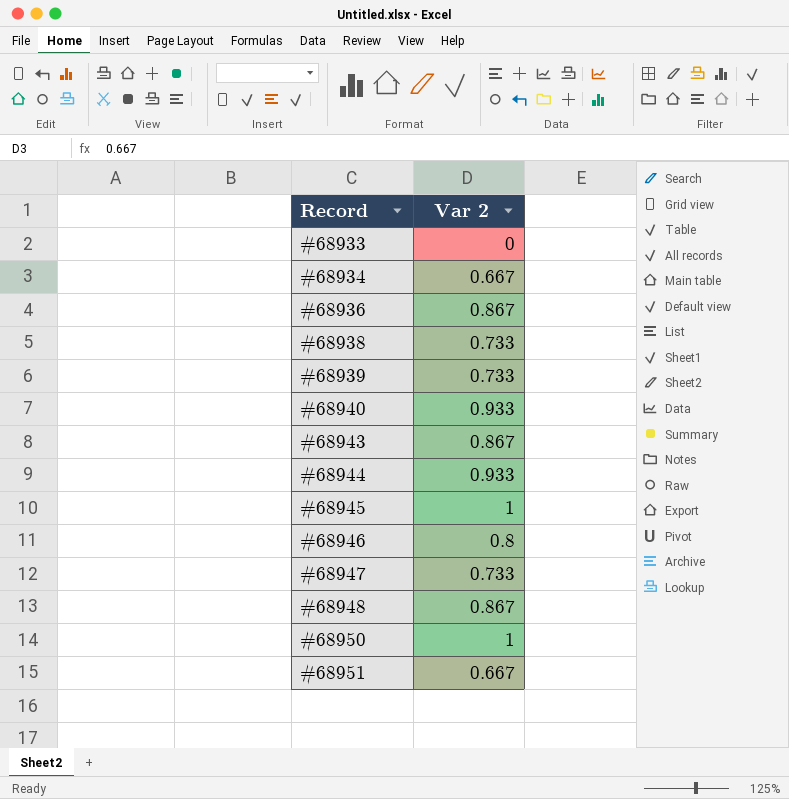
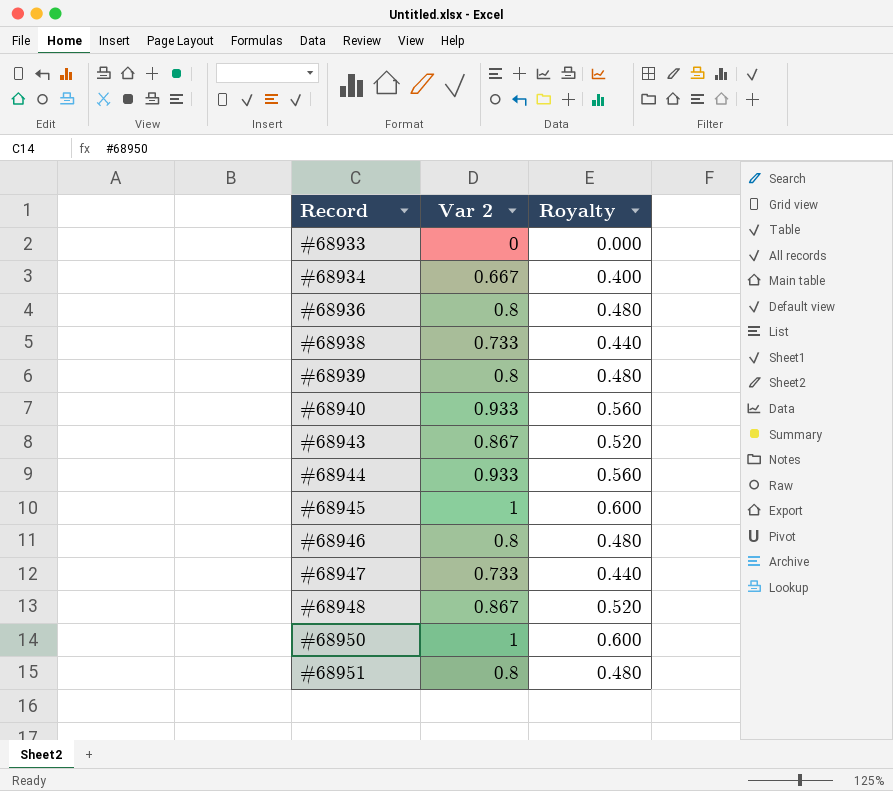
column Royalty | formula: none -> [Var 2] * 0.6
#68936 | Var 2: 0.867 -> 0.8
#68939 | Var 2: 0.733 -> 0.8
#68951 | Var 2: 0.667 -> 0.8

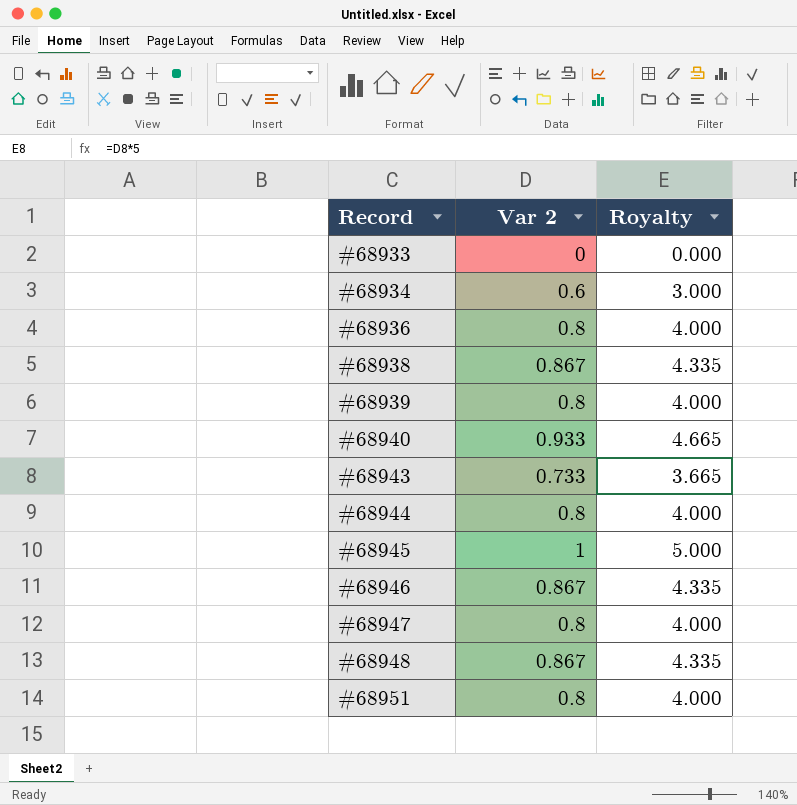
column Royalty | formula: [Var 2] * 0.6 -> [Var 2] * 5
row #68950: 1 | 0.600 -> none
#68934 | Var 2: 0.667 -> 0.6
#68938 | Var 2: 0.733 -> 0.867
#68943 | Var 2: 0.867 -> 0.733
#68944 | Var 2: 0.933 -> 0.8
#68946 | Var 2: 0.8 -> 0.867
#68947 | Var 2: 0.733 -> 0.8

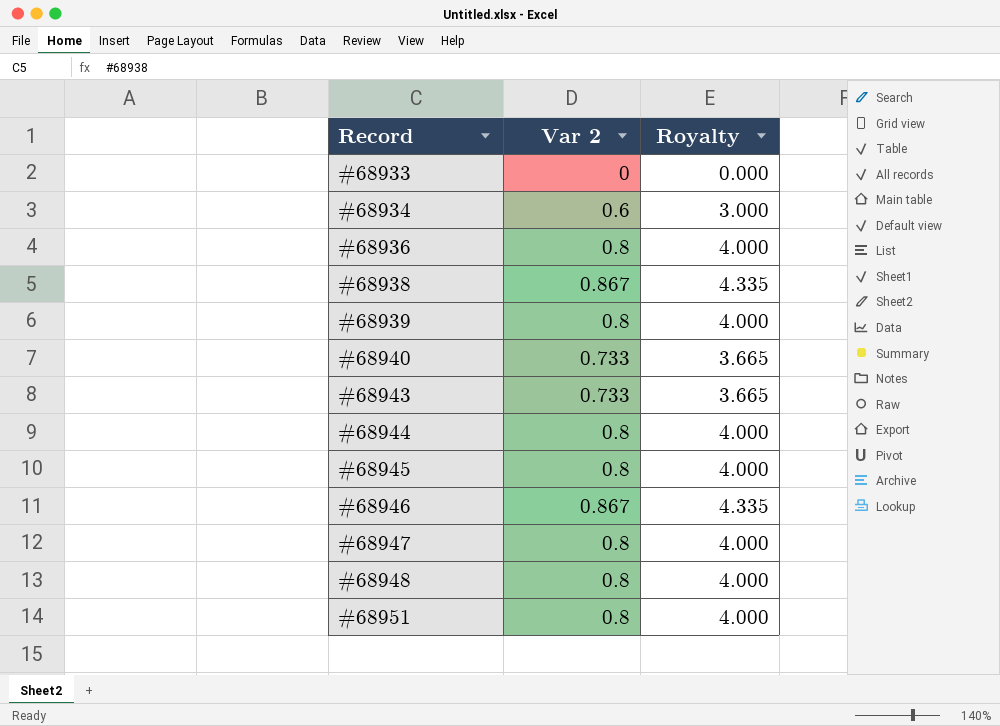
#68940 | Var 2: 0.933 -> 0.733
#68940 | Royalty: 4.665 -> 3.665
#68945 | Var 2: 1 -> 0.8
#68945 | Royalty: 5.000 -> 4.000
#68948 | Var 2: 0.867 -> 0.8
#68948 | Royalty: 4.335 -> 4.000

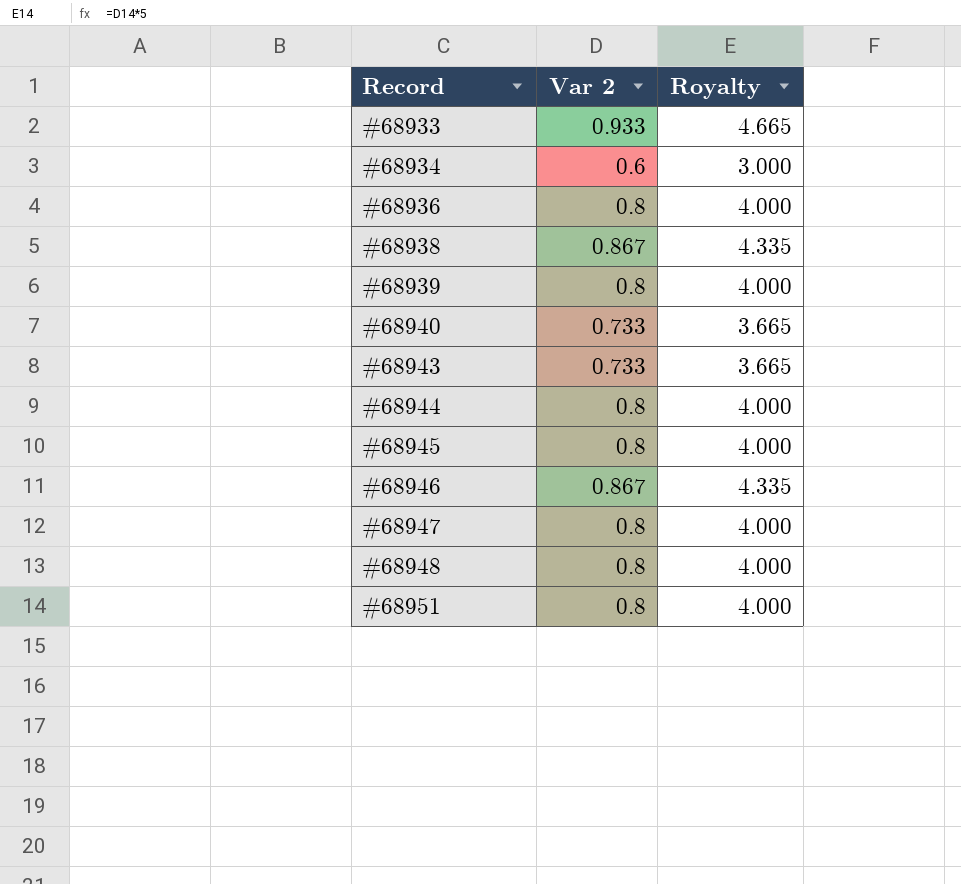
#68933 | Var 2: 0 -> 0.933
#68933 | Royalty: 0.000 -> 4.665

